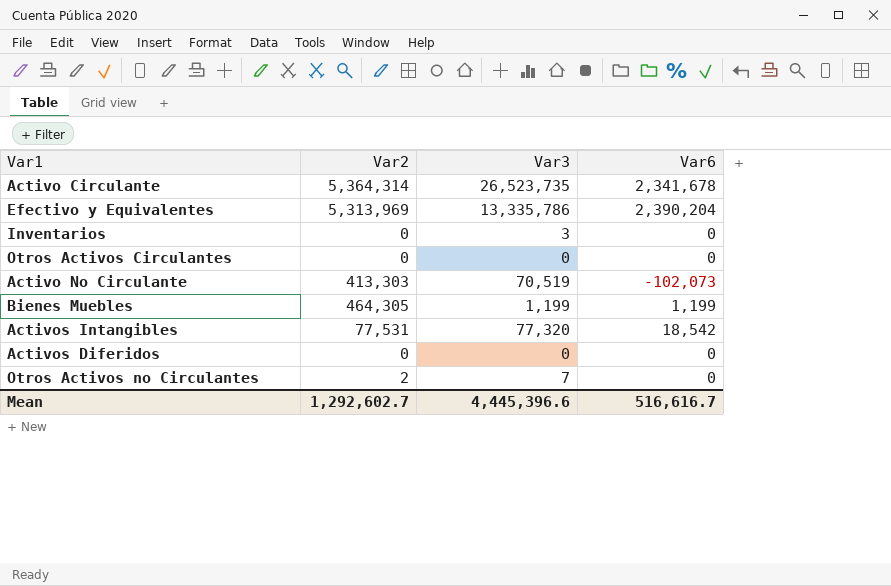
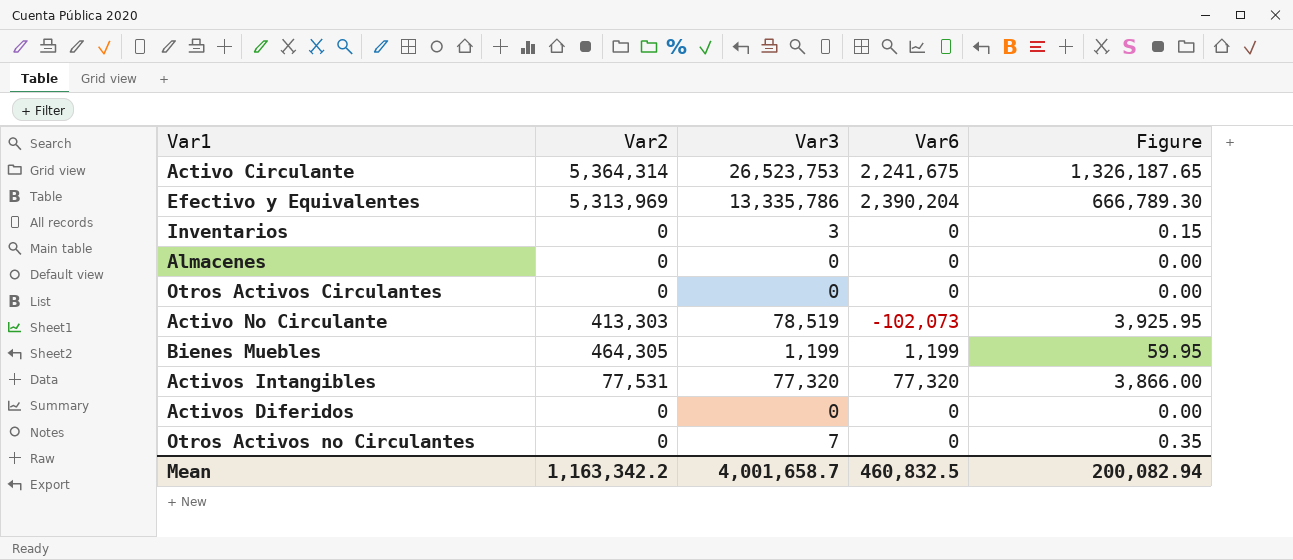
column Figure | formula: none -> [Var3] * 0.05
Activo Circulante | Var3: 26,523,735 -> 26,523,753
Activo Circulante | Var6: 2,341,678 -> 2,241,675
row Almacenes: none -> 0 | 0 | 0 | 0.00
Activo No Circulante | Var3: 70,519 -> 78,519
Activos Intangibles | Var6: 18,542 -> 77,320
Otros Activos no Circulantes | Var2: 2 -> 0
Mean | Var2: 1,292,602.7 -> 1,163,342.2
Mean | Var3: 4,445,396.6 -> 4,001,658.7
Mean | Var6: 516,616.7 -> 460,832.5

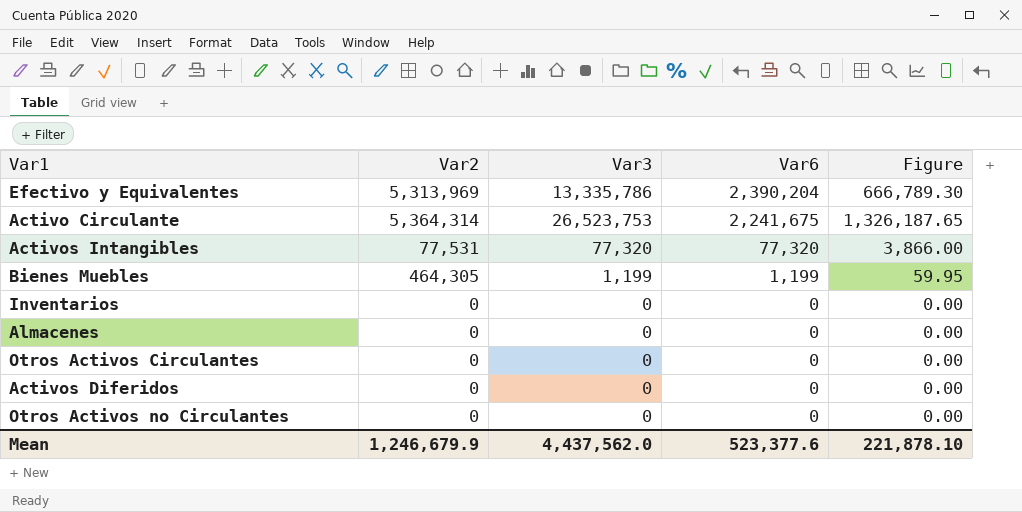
row order: none -> Var6 descending
row Activo No Circulante: 413,303 | 78,519 | -102,073 | 3,925.95 -> none
Inventarios | Var3: 3 -> 0
Inventarios | Figure: 0.15 -> 0.00
Otros Activos no Circulantes | Var3: 7 -> 0
Otros Activos no Circulantes | Figure: 0.35 -> 0.00
Mean | Var2: 1,163,342.2 -> 1,246,679.9
Mean | Var3: 4,001,658.7 -> 4,437,562.0
Mean | Var6: 460,832.5 -> 523,377.6
Mean | Figure: 200,082.94 -> 221,878.10

